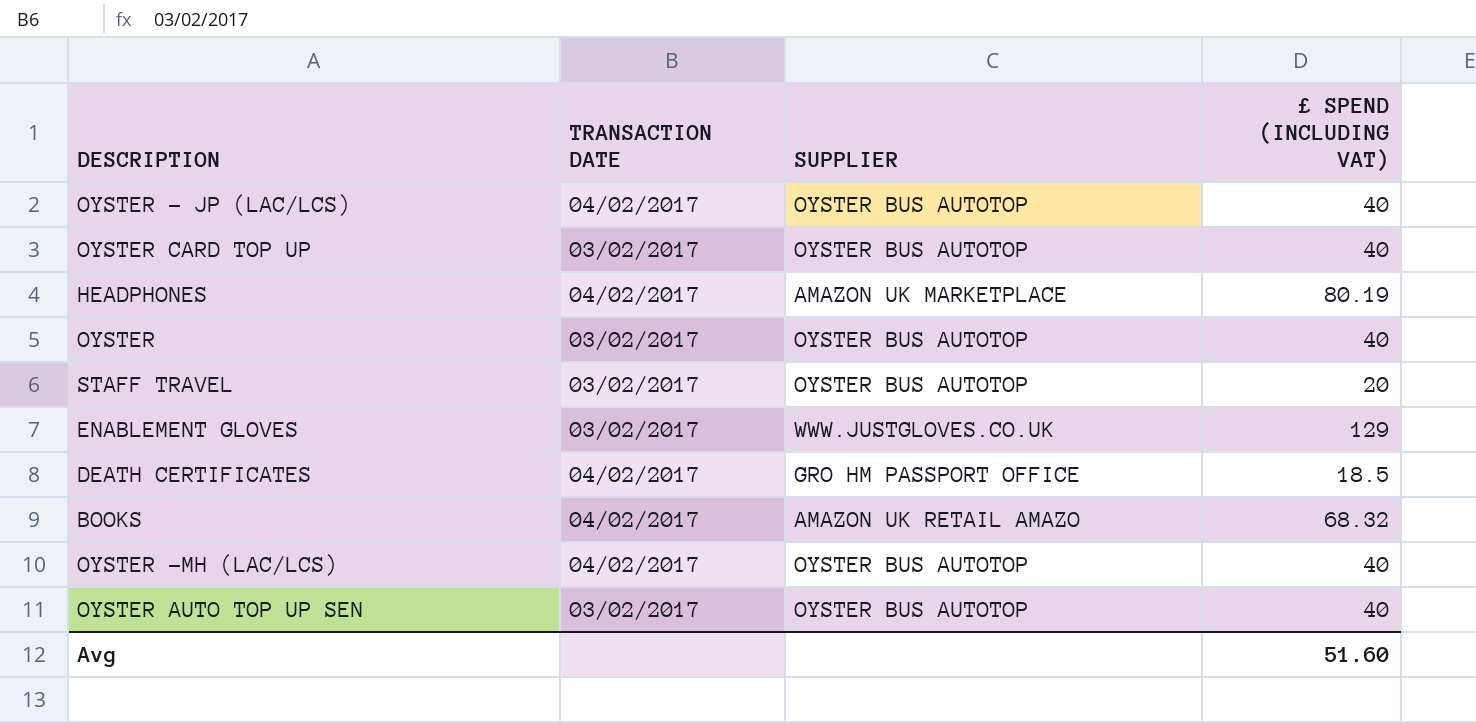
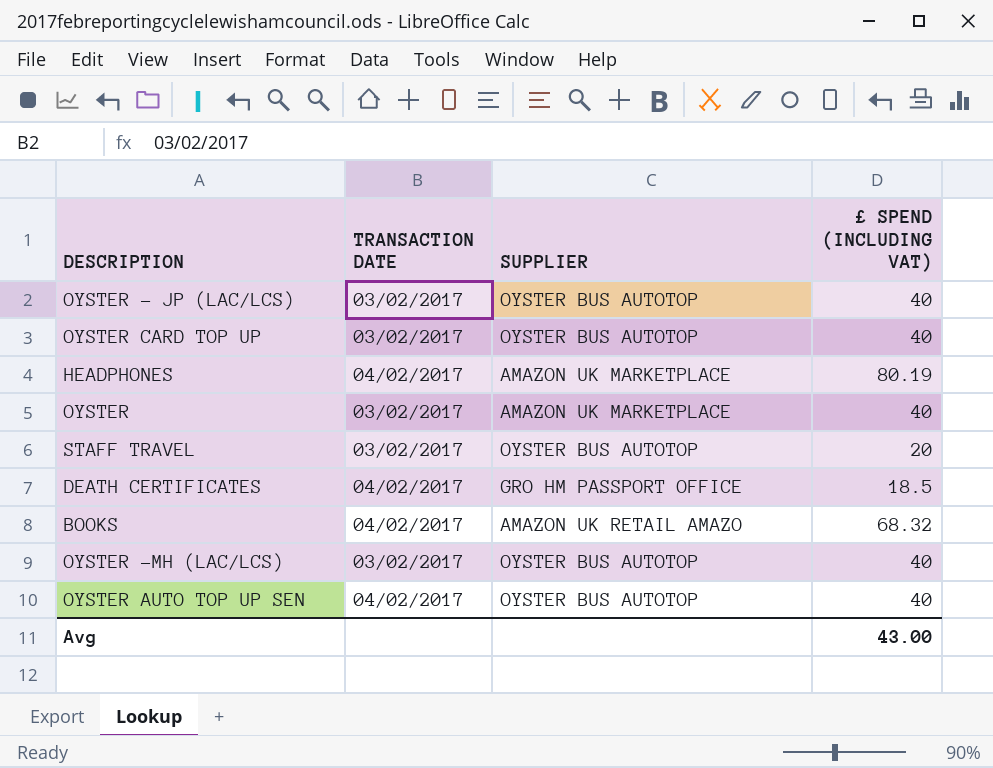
row ENABLEMENT GLOVES: 03/02/2017 | WWW.JUSTGLOVES.CO.UK | 129 -> none
OYSTER - JP (LAC/LCS) | TRANSACTION DATE: 04/02/2017 -> 03/02/2017
OYSTER | SUPPLIER: OYSTER BUS AUTOTOP -> AMAZON UK MARKETPLACE
OYSTER -MH (LAC/LCS) | TRANSACTION DATE: 04/02/2017 -> 03/02/2017
OYSTER AUTO TOP UP SEN | TRANSACTION DATE: 03/02/2017 -> 04/02/2017
Avg | £ SPEND (INCLUDING VAT): 51.60 -> 43.00

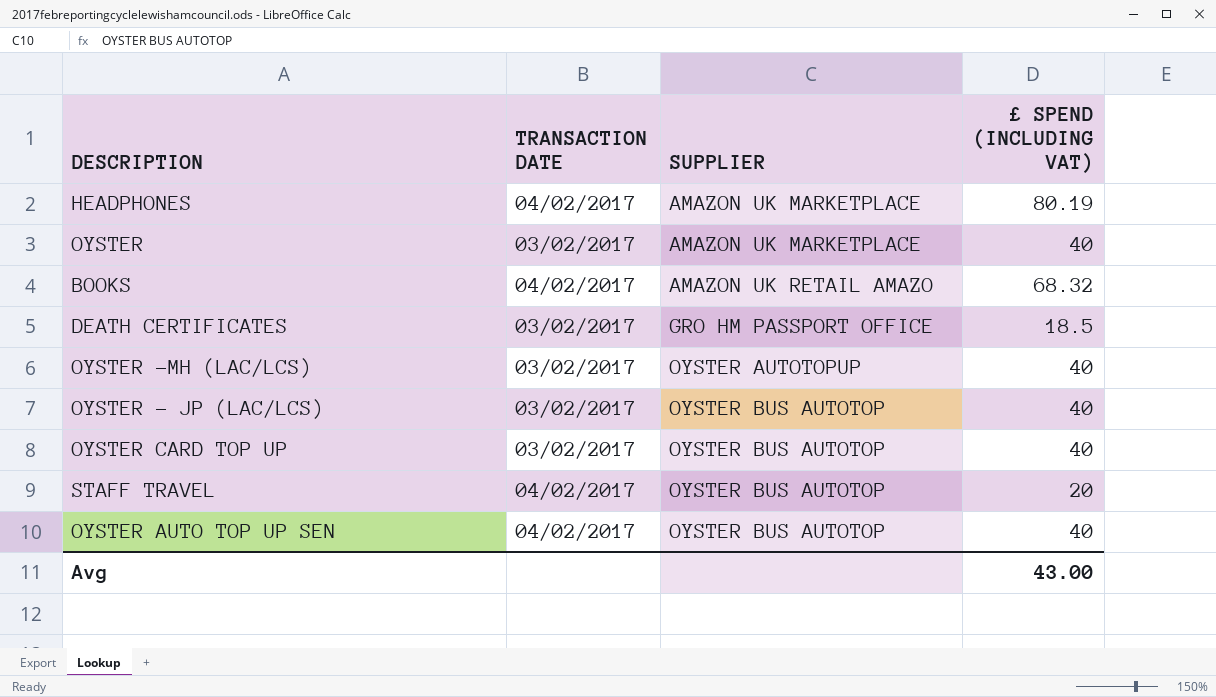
row order: none -> SUPPLIER ascending
DEATH CERTIFICATES | TRANSACTION DATE: 04/02/2017 -> 03/02/2017
OYSTER -MH (LAC/LCS) | SUPPLIER: OYSTER BUS AUTOTOP -> OYSTER AUTOTOPUP
STAFF TRAVEL | TRANSACTION DATE: 03/02/2017 -> 04/02/2017

